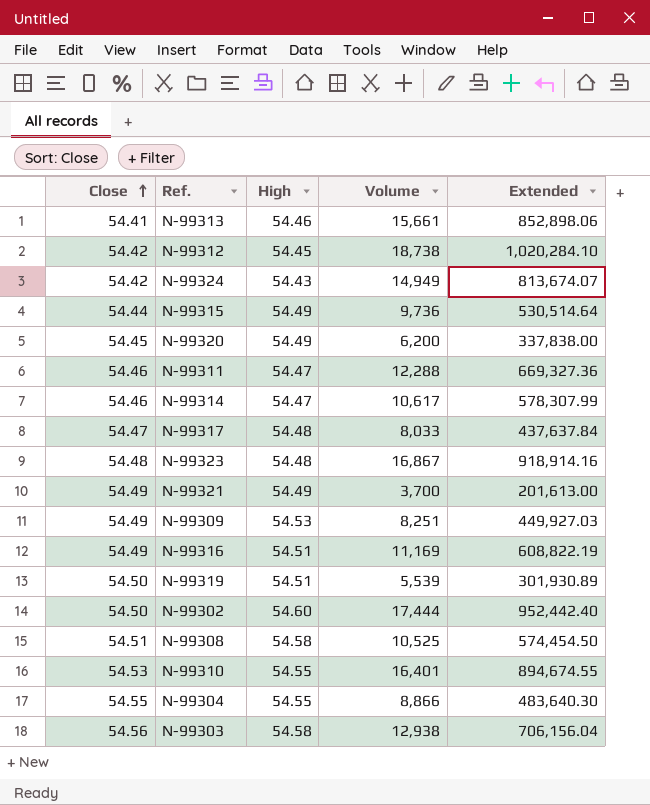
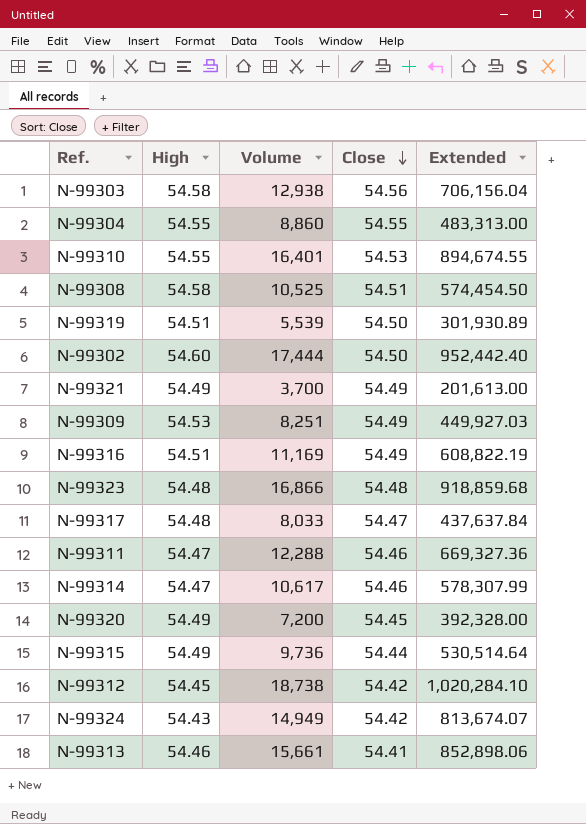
row order: Close ascending -> Close descending
column Close | position: 1 -> 4
N-99304 | Volume: 8,866 -> 8,860
N-99304 | Extended: 483,640.30 -> 483,313.00
N-99323 | Volume: 16,867 -> 16,866
N-99323 | Extended: 918,914.16 -> 918,859.68
N-99320 | Volume: 6,200 -> 7,200
N-99320 | Extended: 337,838.00 -> 392,328.00

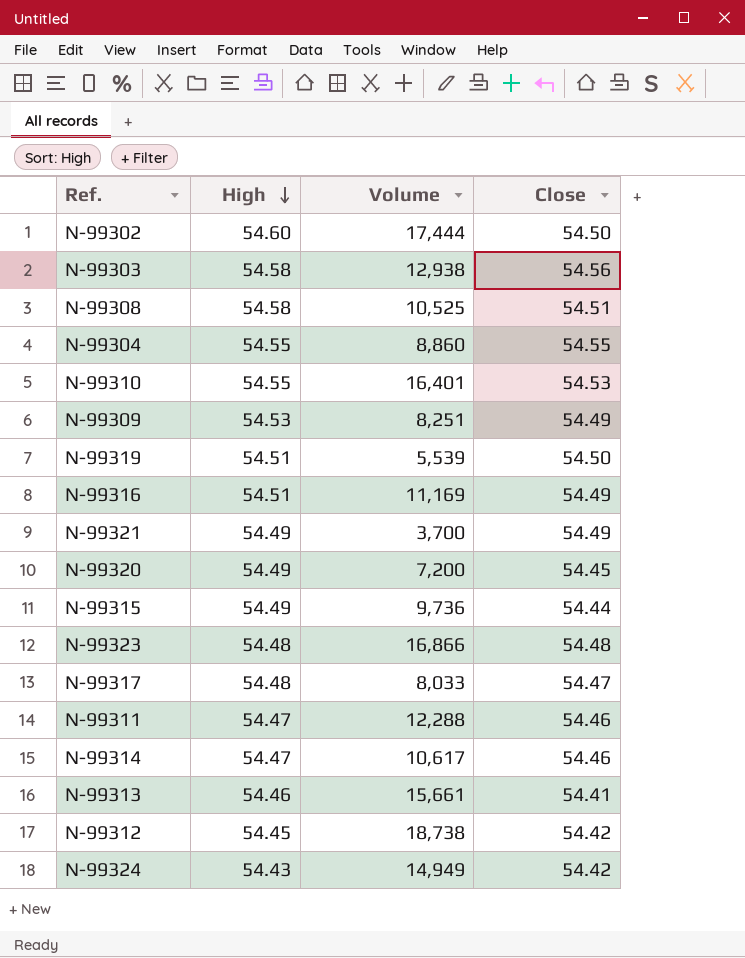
row order: Close descending -> High descending
column Extended | formula: [High] * [Volume] -> none

